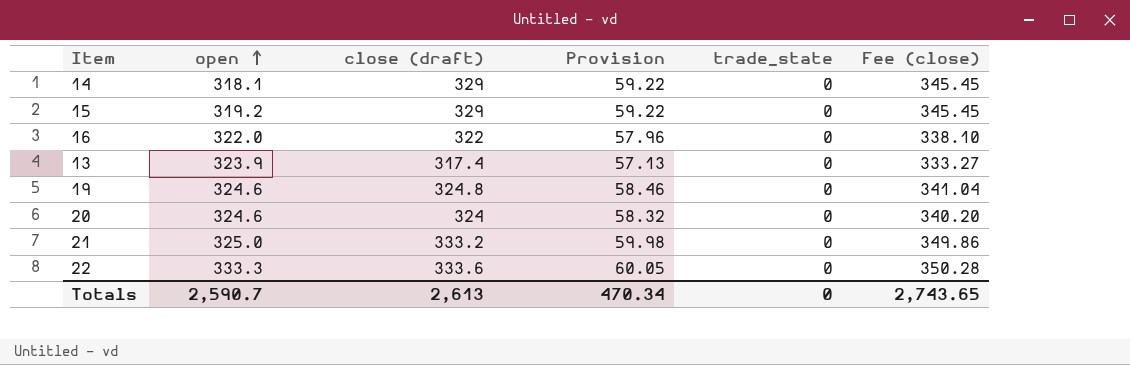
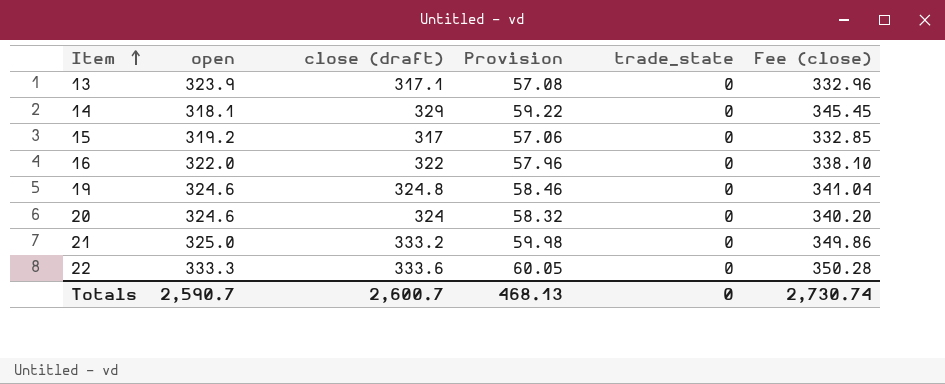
row order: open ascending -> Item ascending
13 | close (draft): 317.4 -> 317.1
13 | Provision: 57.13 -> 57.08
13 | Fee (close): 333.27 -> 332.96
15 | close (draft): 329 -> 317
15 | Provision: 59.22 -> 57.06
15 | Fee (close): 345.45 -> 332.85
Totals | close (draft): 2,613 -> 2,600.7
Totals | Provision: 470.34 -> 468.13
Totals | Fee (close): 2,743.65 -> 2,730.74

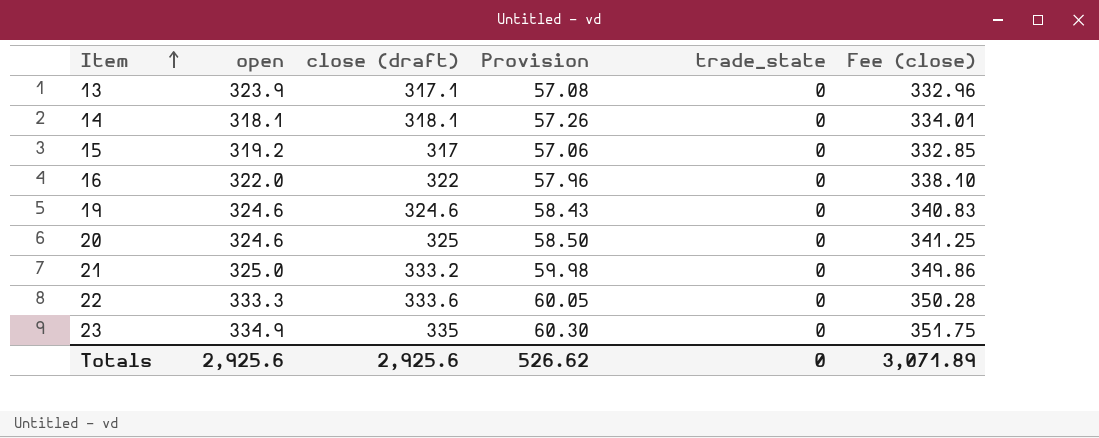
14 | close (draft): 329 -> 318.1
14 | Provision: 59.22 -> 57.26
14 | Fee (close): 345.45 -> 334.01
19 | close (draft): 324.8 -> 324.6
19 | Provision: 58.46 -> 58.43
19 | Fee (close): 341.04 -> 340.83
20 | close (draft): 324 -> 325
20 | Provision: 58.32 -> 58.50
20 | Fee (close): 340.20 -> 341.25
row 23: none -> 334.9 | 335 | 60.30 | 0 | 351.75
Totals | open: 2,590.7 -> 2,925.6
Totals | close (draft): 2,600.7 -> 2,925.6
Totals | Provision: 468.13 -> 526.62
Totals | Fee (close): 2,730.74 -> 3,071.89

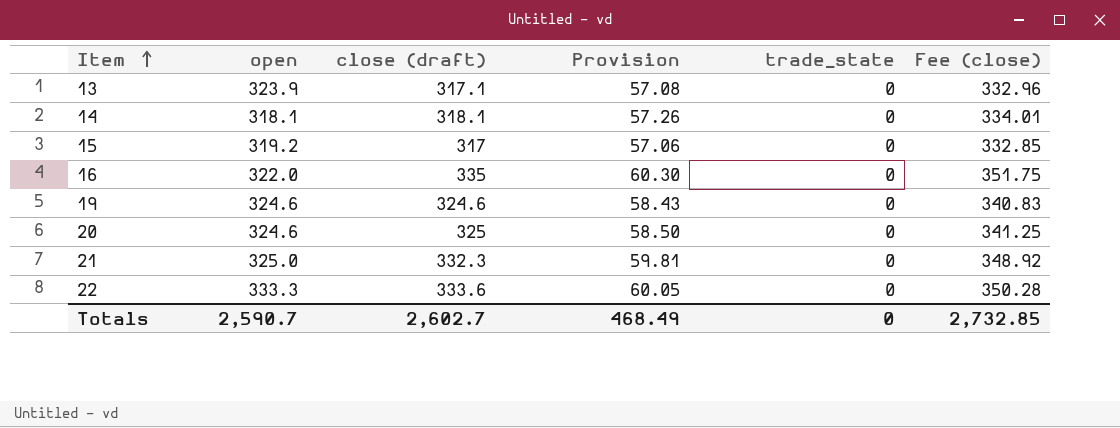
row 23: 334.9 | 335 | 60.30 | 0 | 351.75 -> none
16 | close (draft): 322 -> 335
16 | Provision: 57.96 -> 60.30
16 | Fee (close): 338.10 -> 351.75
21 | close (draft): 333.2 -> 332.3
21 | Provision: 59.98 -> 59.81
21 | Fee (close): 349.86 -> 348.92
Totals | open: 2,925.6 -> 2,590.7
Totals | close (draft): 2,925.6 -> 2,602.7
Totals | Provision: 526.62 -> 468.49
Totals | Fee (close): 3,071.89 -> 2,732.85

